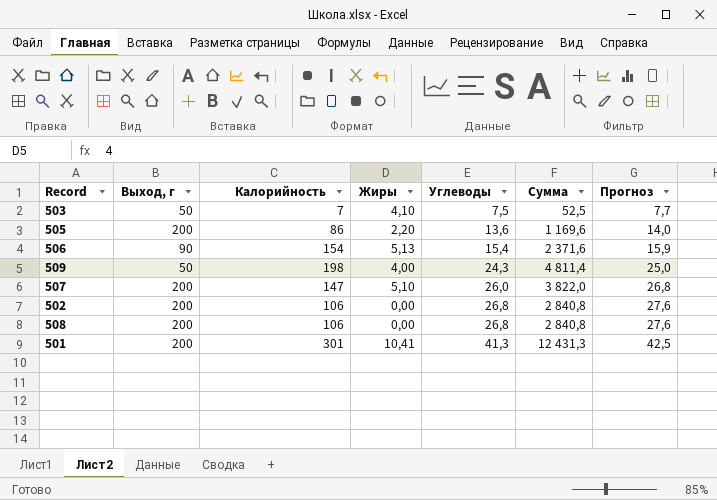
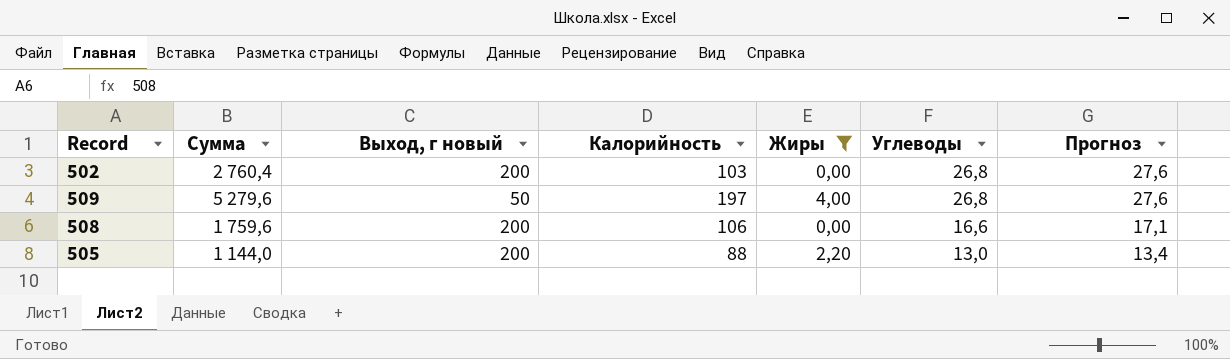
filter: none -> Жиры <= 4,00
row order: Углеводы ascending -> Углеводы descending
column Сумма | position: 6 -> 2
column name: Выход, г -> Выход, г новый
502 | Сумма: 2 840,8 -> 2 760,4
502 | Калорийность: 106 -> 103
509 | Сумма: 4 811,4 -> 5 279,6
509 | Калорийность: 198 -> 197
509 | Углеводы: 24,3 -> 26,8
509 | Прогноз: 25,0 -> 27,6
508 | Сумма: 2 840,8 -> 1 759,6
508 | Углеводы: 26,8 -> 16,6
508 | Прогноз: 27,6 -> 17,1
505 | Сумма: 1 169,6 -> 1 144,0
505 | Калорийность: 86 -> 88
505 | Углеводы: 13,6 -> 13,0
505 | Прогноз: 14,0 -> 13,4

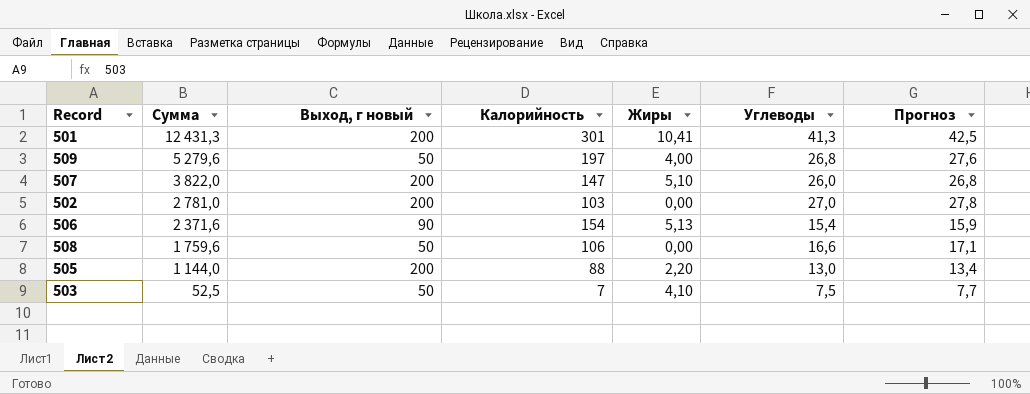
filter: Жиры <= 4,00 -> none
row order: Углеводы descending -> Сумма descending
502 | Сумма: 2 760,4 -> 2 781,0
502 | Углеводы: 26,8 -> 27,0
502 | Прогноз: 27,6 -> 27,8
508 | Выход, г новый: 200 -> 50

